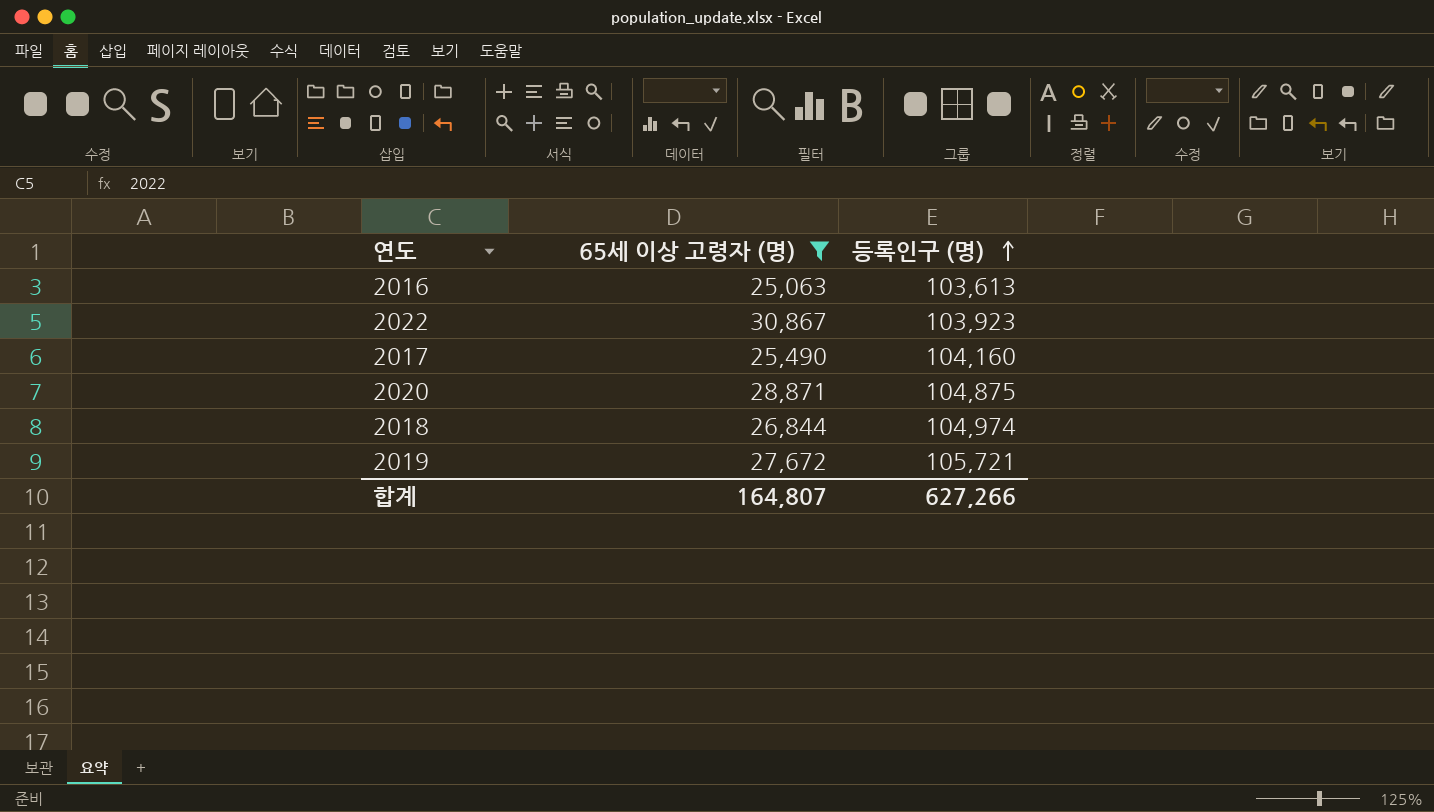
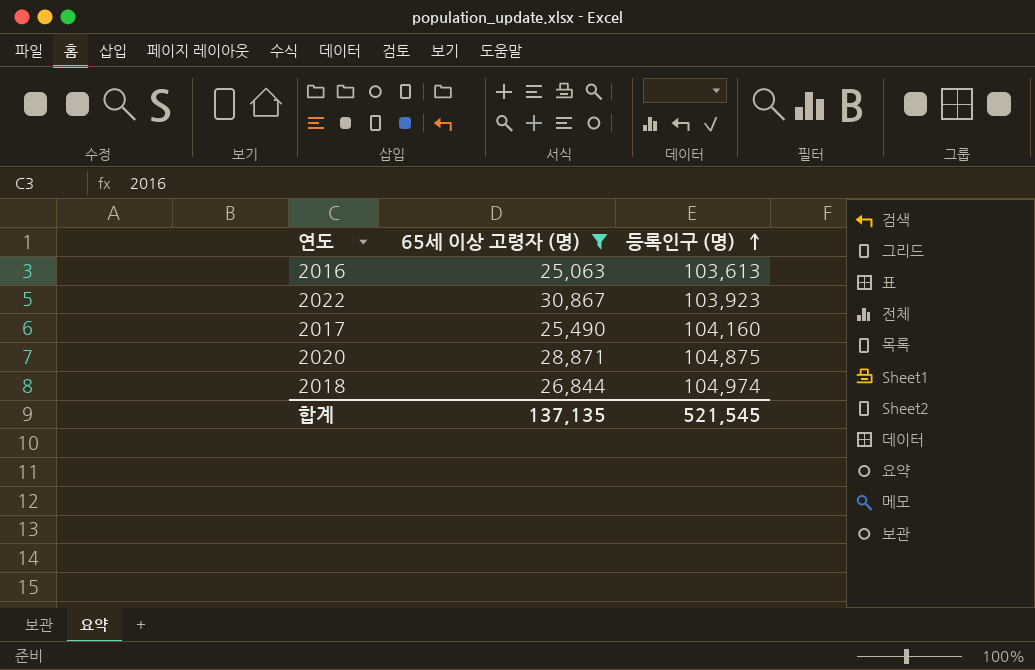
row 2019: 27,672 | 105,721 -> none
합계 | 65세 이상 고령자 (명): 164,807 -> 137,135
합계 | 등록인구 (명): 627,266 -> 521,545

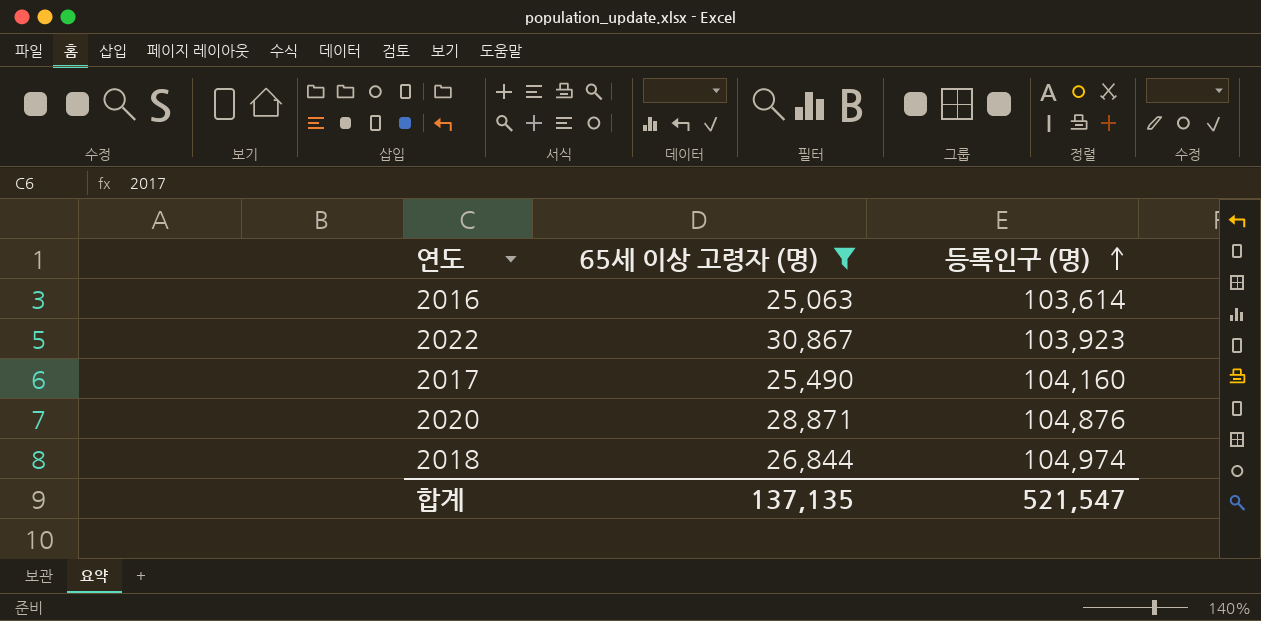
2016 | 등록인구 (명): 103,613 -> 103,614
2020 | 등록인구 (명): 104,875 -> 104,876
합계 | 등록인구 (명): 521,545 -> 521,547

